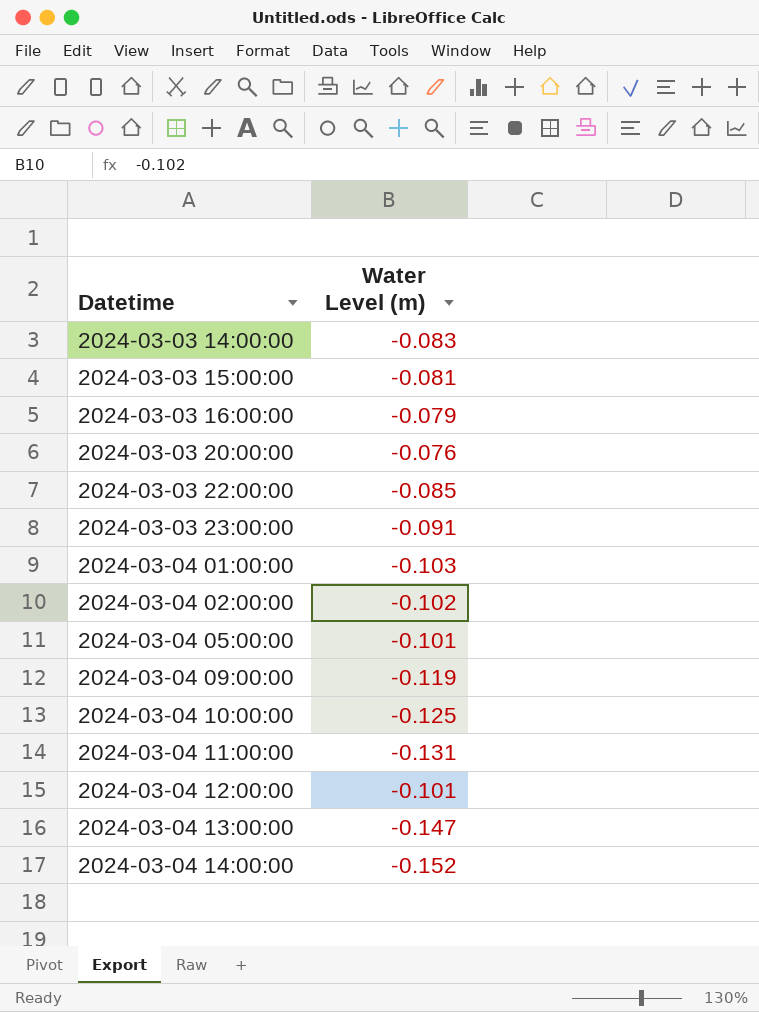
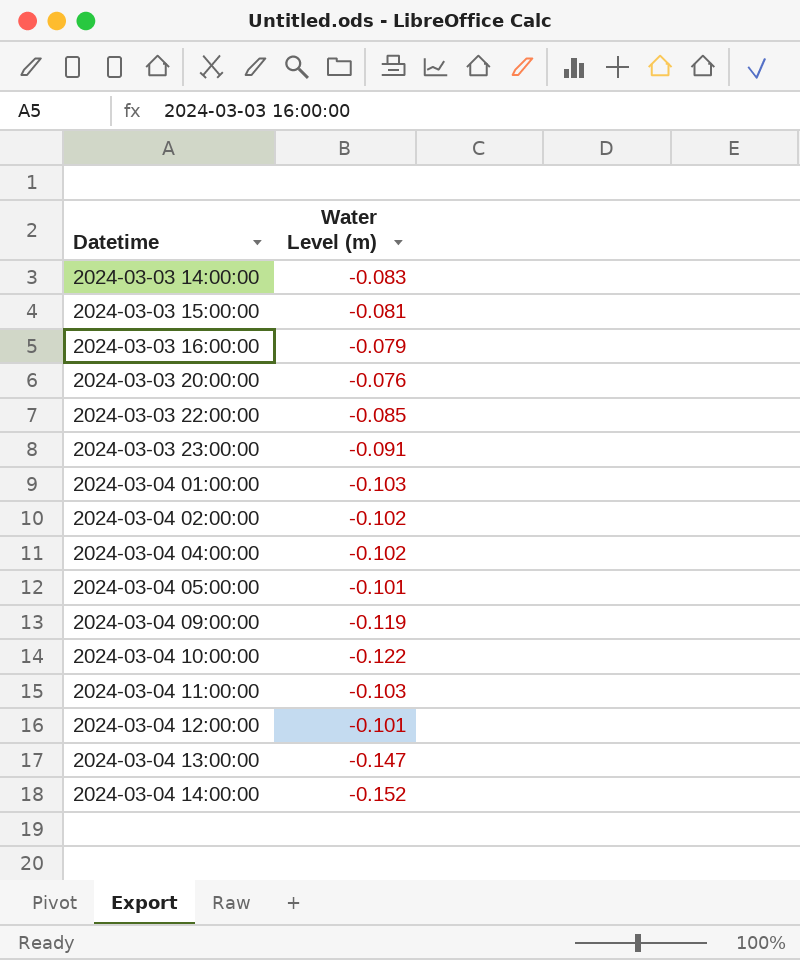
row 2024-03-04 04:00:00: none -> -0.102
2024-03-04 10:00:00 | Water Level (m): -0.125 -> -0.122
2024-03-04 11:00:00 | Water Level (m): -0.131 -> -0.103

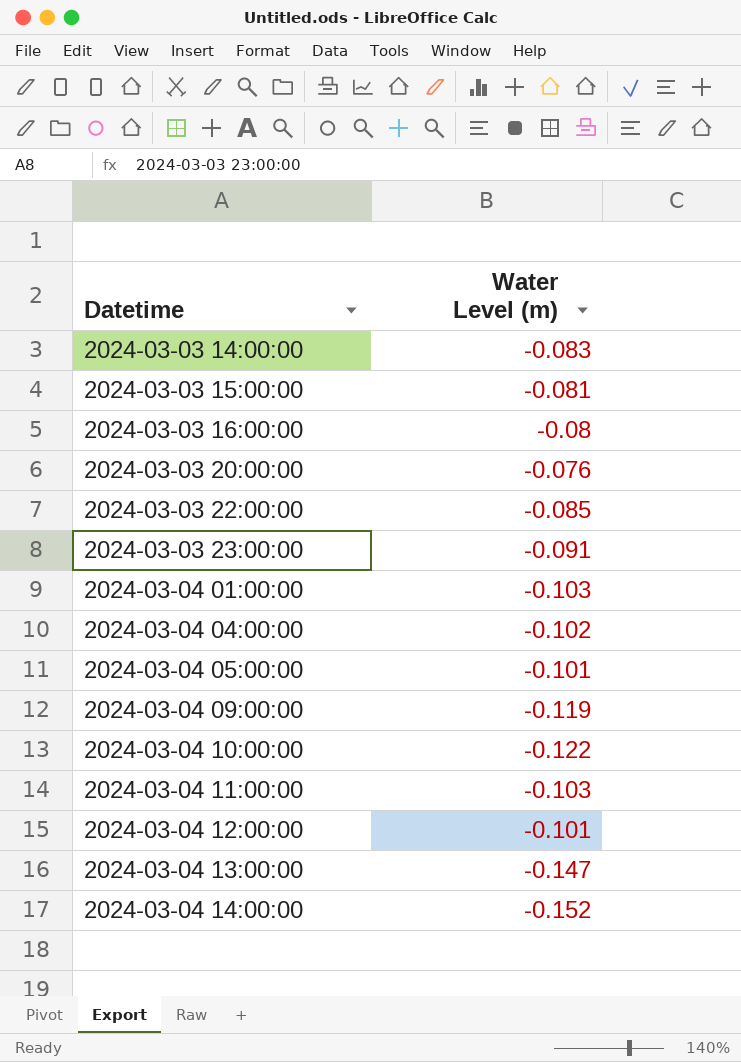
row 2024-03-04 02:00:00: -0.102 -> none
2024-03-03 16:00:00 | Water Level (m): -0.079 -> -0.08

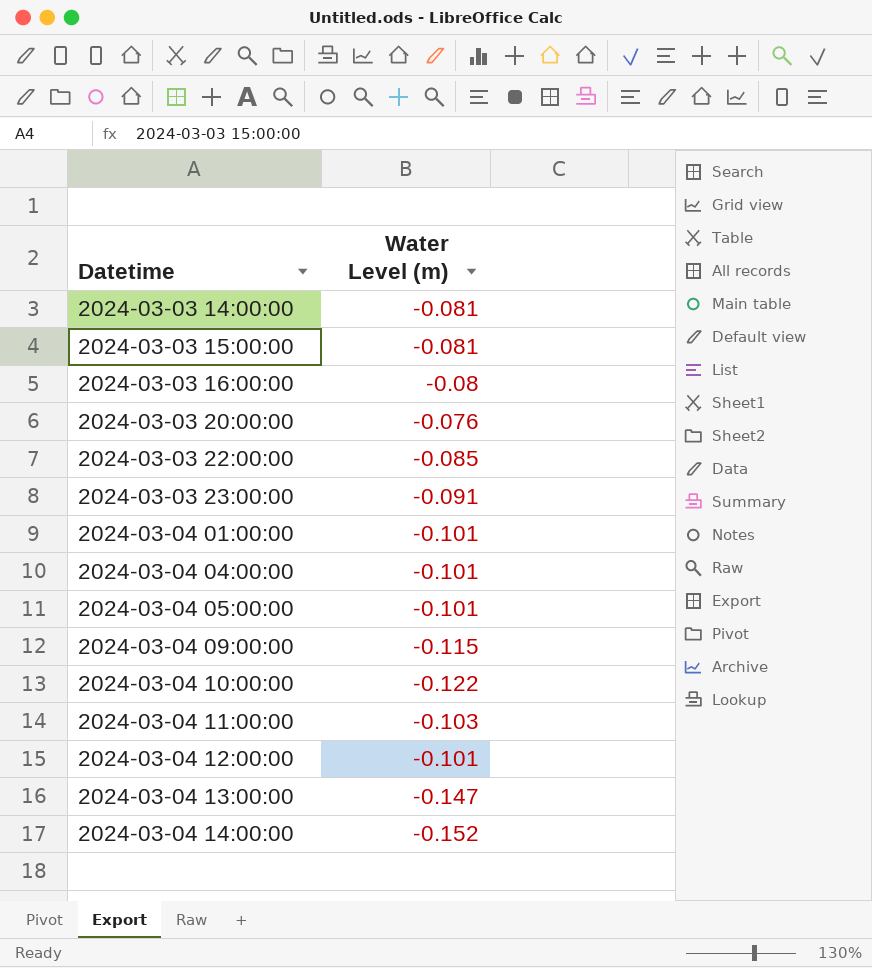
2024-03-03 14:00:00 | Water Level (m): -0.083 -> -0.081
2024-03-04 01:00:00 | Water Level (m): -0.103 -> -0.101
2024-03-04 04:00:00 | Water Level (m): -0.102 -> -0.101
2024-03-04 09:00:00 | Water Level (m): -0.119 -> -0.115

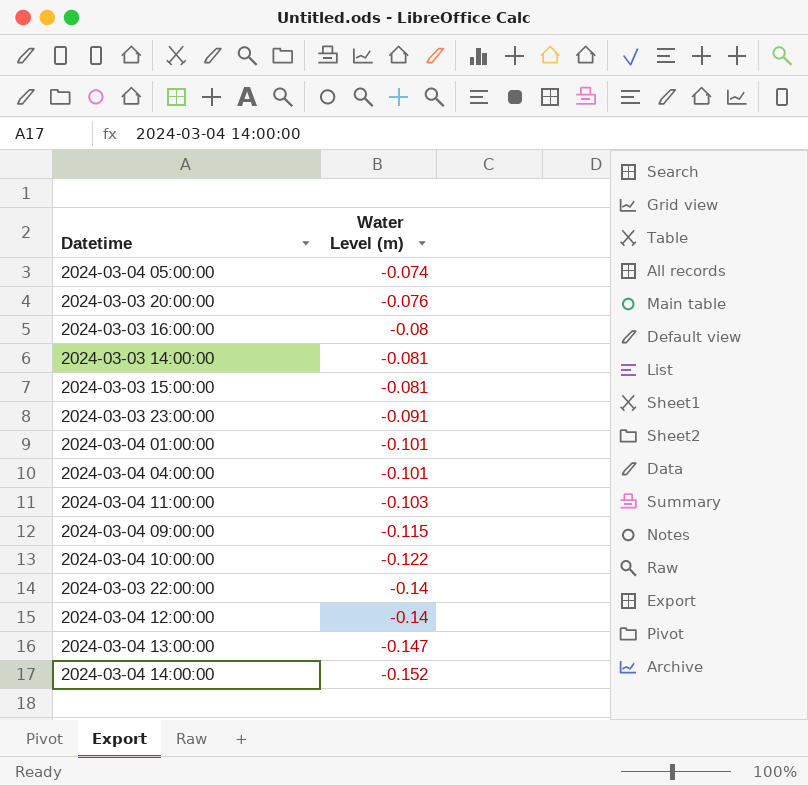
row order: Datetime ascending -> Water Level (m) descending
2024-03-04 05:00:00 | Water Level (m): -0.101 -> -0.074
2024-03-03 22:00:00 | Water Level (m): -0.085 -> -0.14
2024-03-04 12:00:00 | Water Level (m): -0.101 -> -0.14

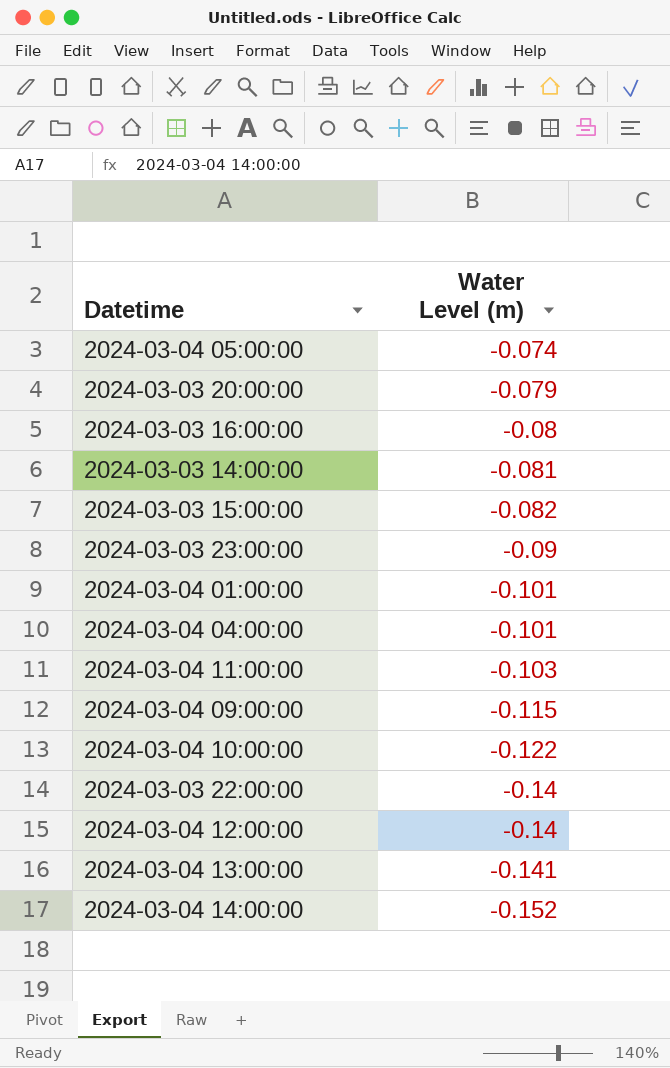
2024-03-03 20:00:00 | Water Level (m): -0.076 -> -0.079
2024-03-03 15:00:00 | Water Level (m): -0.081 -> -0.082
2024-03-03 23:00:00 | Water Level (m): -0.091 -> -0.09
2024-03-04 13:00:00 | Water Level (m): -0.147 -> -0.141

